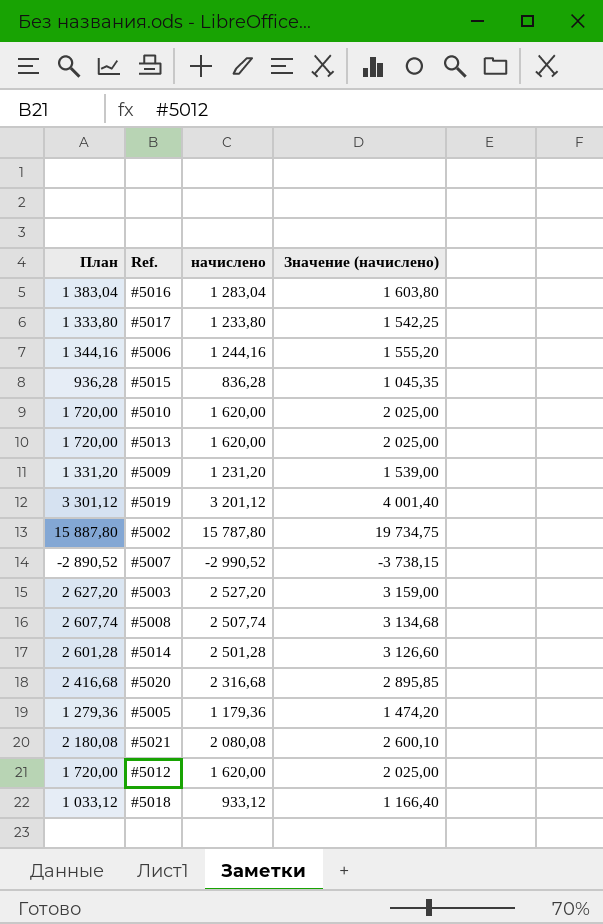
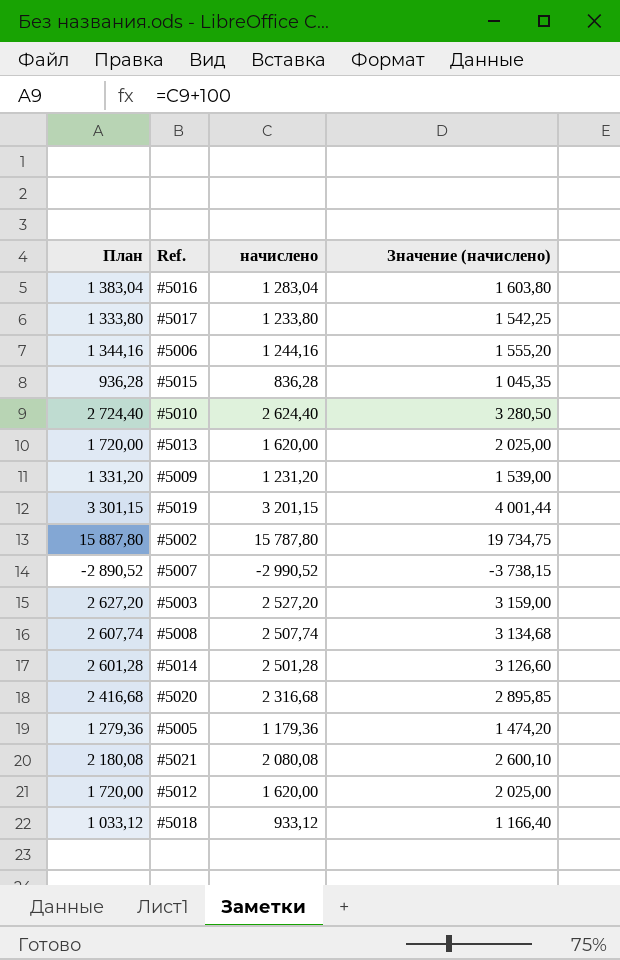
#5010 | План: 1 720,00 -> 2 724,40
#5010 | начислено: 1 620,00 -> 2 624,40
#5010 | Значение (начислено): 2 025,00 -> 3 280,50
#5019 | План: 3 301,12 -> 3 301,15
#5019 | начислено: 3 201,12 -> 3 201,15
#5019 | Значение (начислено): 4 001,40 -> 4 001,44

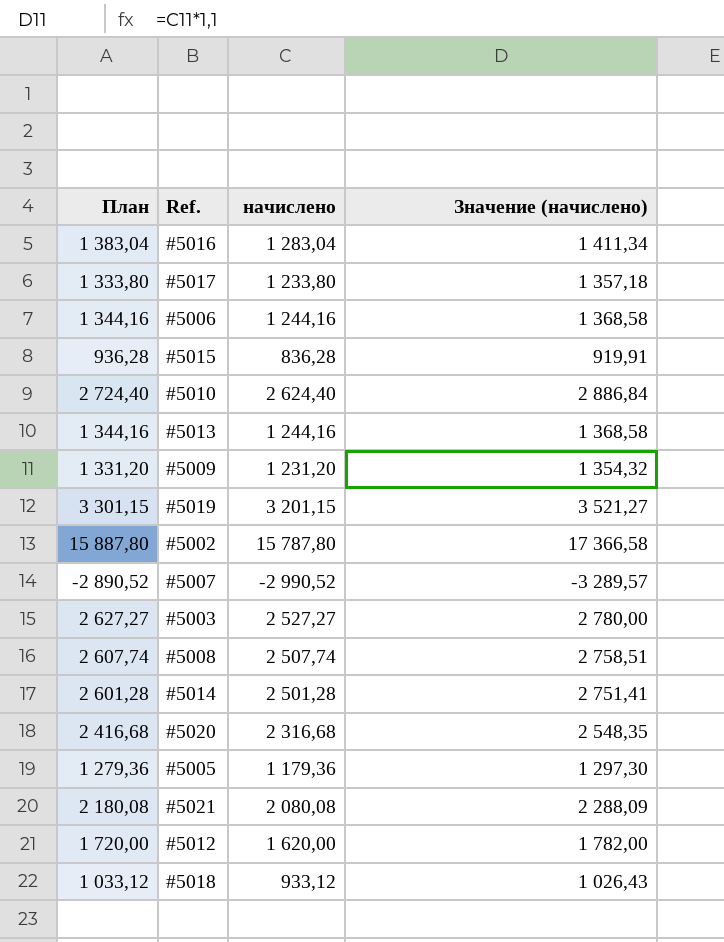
column Значение (начислено) | formula: [начислено] * 1,25 -> [начислено] * 1,1
#5013 | План: 1 720,00 -> 1 344,16
#5013 | начислено: 1 620,00 -> 1 244,16
#5003 | План: 2 627,20 -> 2 627,27
#5003 | начислено: 2 527,20 -> 2 527,27

